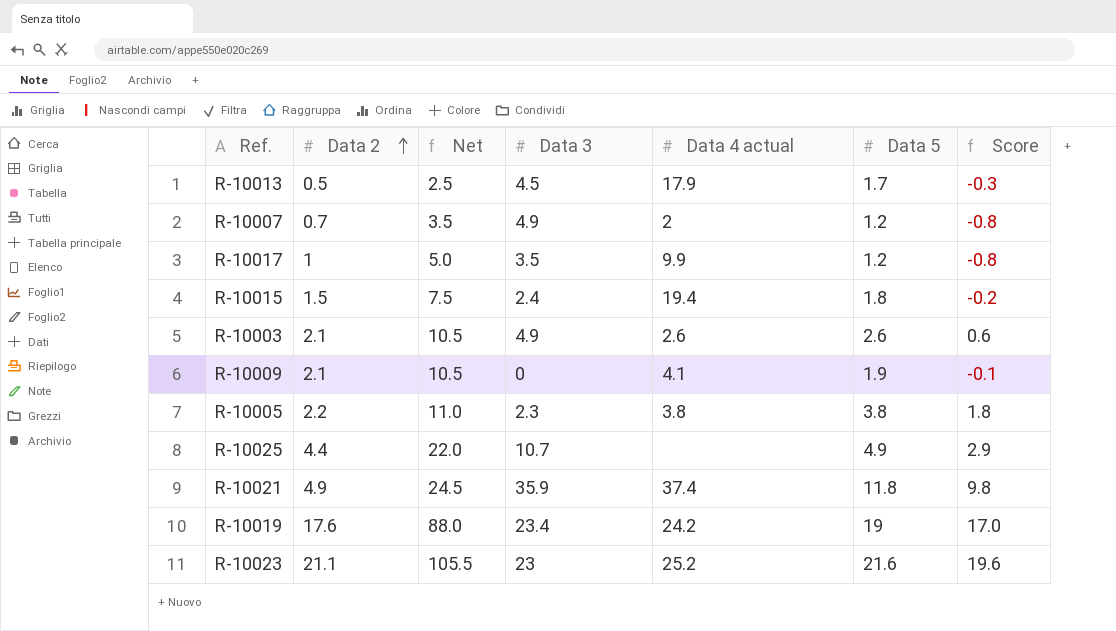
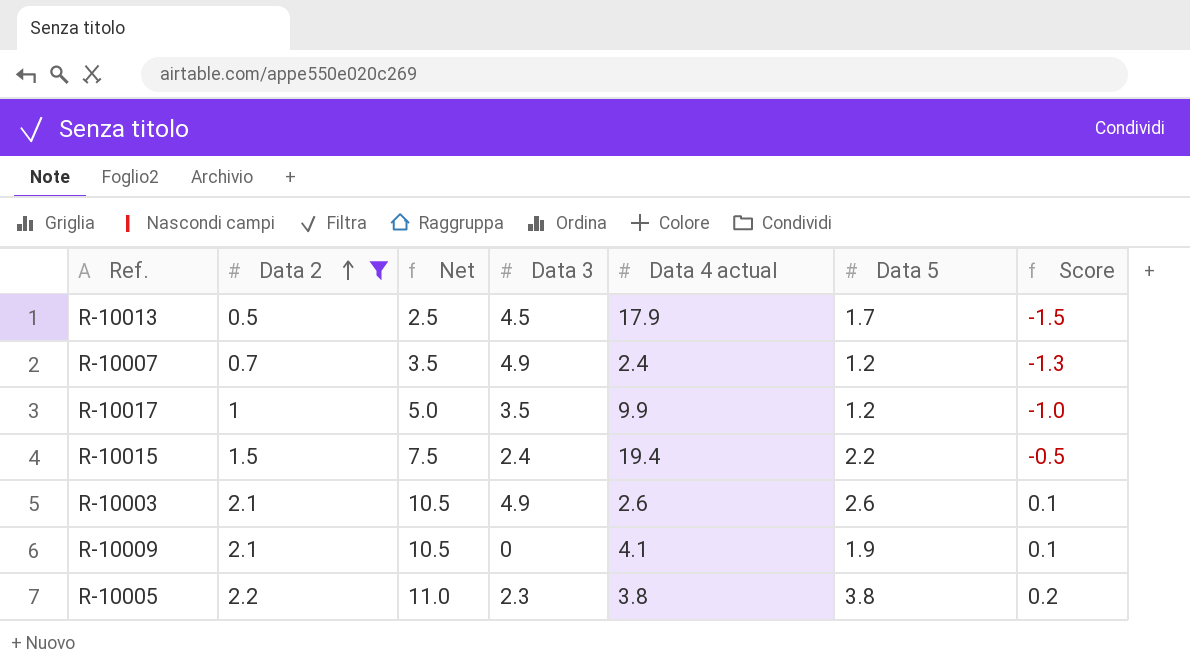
filter: none -> Data 2 <= 2.2
column Score | formula: [Data 5] - 2 -> [Data 2] - 2
R-10007 | Data 4 actual: 2 -> 2.4
R-10015 | Data 5: 1.8 -> 2.2

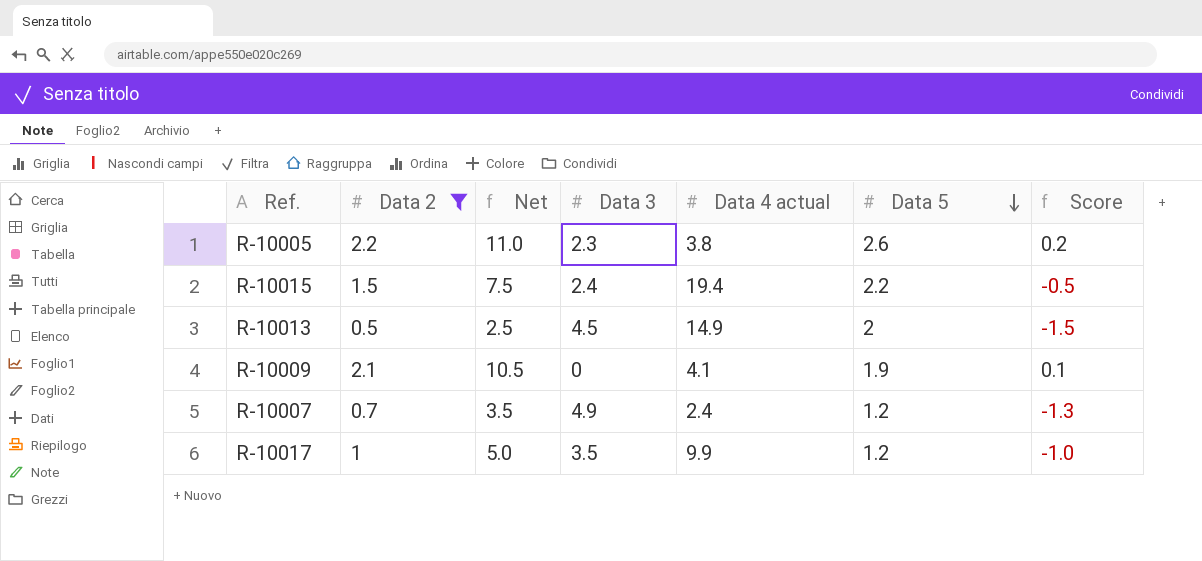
row order: Data 2 ascending -> Data 5 descending
row R-10003: 2.1 | 10.5 | 4.9 | 2.6 | 2.6 | 0.1 -> none
R-10005 | Data 5: 3.8 -> 2.6
R-10013 | Data 4 actual: 17.9 -> 14.9
R-10013 | Data 5: 1.7 -> 2

